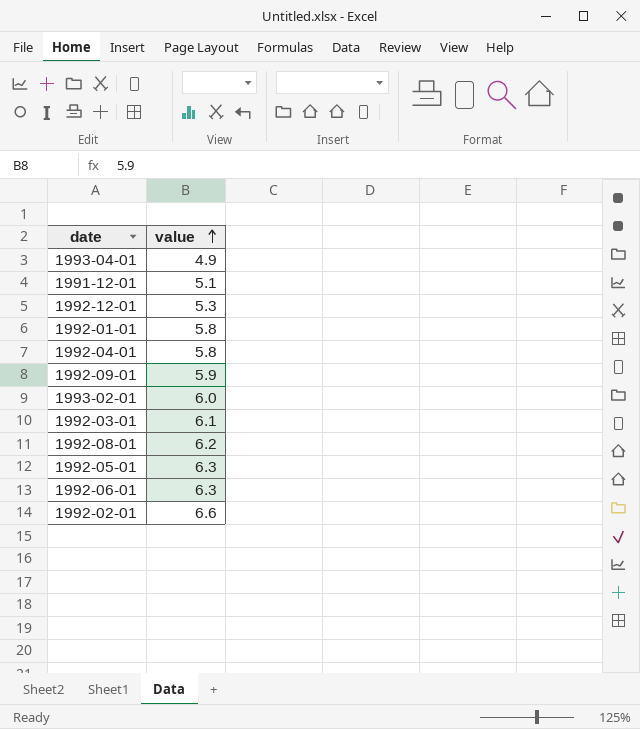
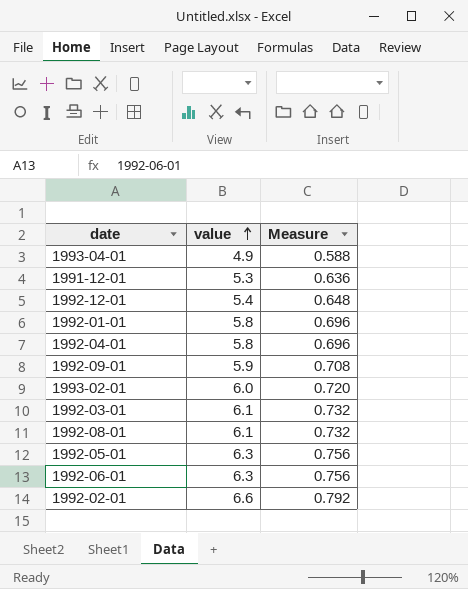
column Measure | formula: none -> [value] * 0.12
1991-12-01 | value: 5.1 -> 5.3
1992-12-01 | value: 5.3 -> 5.4
1992-08-01 | value: 6.2 -> 6.1

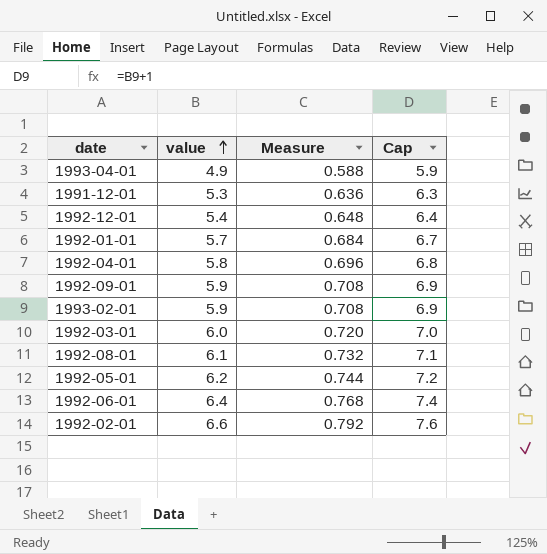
column Cap | formula: none -> [value] + 1
1992-01-01 | value: 5.8 -> 5.7
1992-01-01 | Measure: 0.696 -> 0.684
1993-02-01 | value: 6.0 -> 5.9
1993-02-01 | Measure: 0.720 -> 0.708
1992-03-01 | value: 6.1 -> 6.0
1992-03-01 | Measure: 0.732 -> 0.720
1992-05-01 | value: 6.3 -> 6.2
1992-05-01 | Measure: 0.756 -> 0.744
1992-06-01 | value: 6.3 -> 6.4
1992-06-01 | Measure: 0.756 -> 0.768

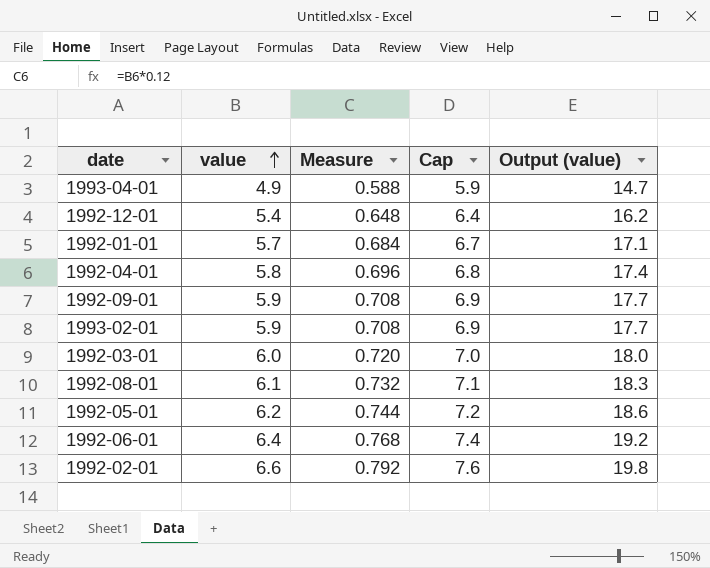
column Output (value) | formula: none -> [value] * 3
row 1991-12-01: 5.3 | 0.636 | 6.3 -> none

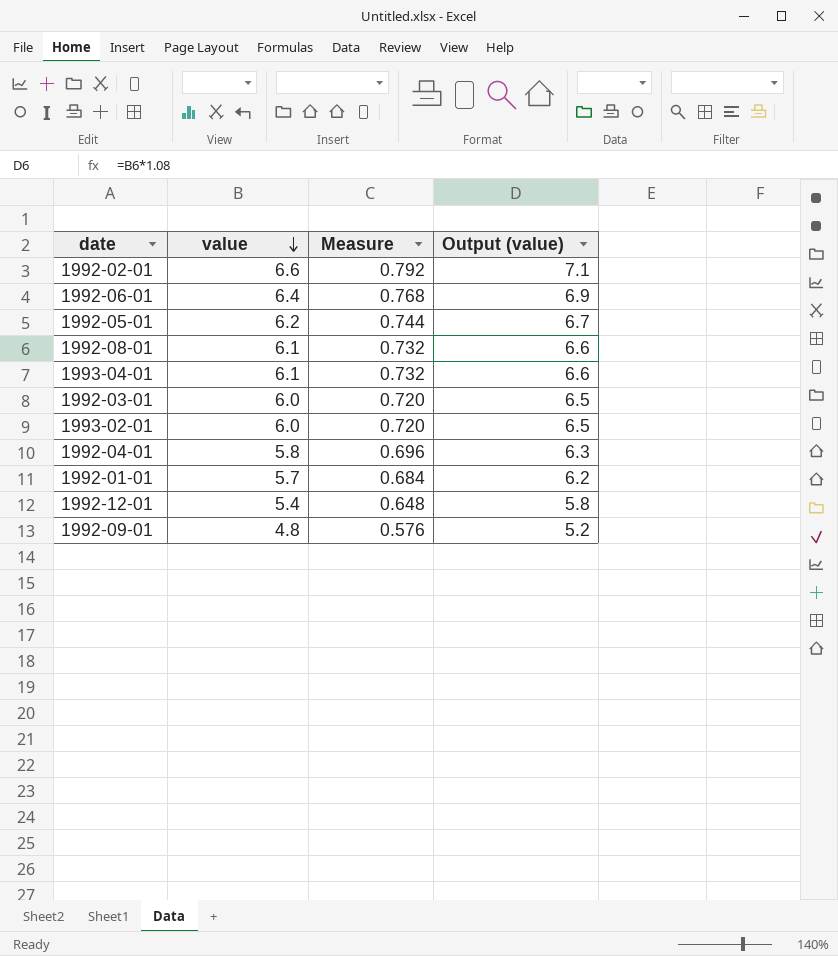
row order: value ascending -> value descending
column Cap | formula: [value] + 1 -> none
column Output (value) | formula: [value] * 3 -> [value] * 1.08
1993-04-01 | value: 4.9 -> 6.1
1993-04-01 | Measure: 0.588 -> 0.732
1993-02-01 | value: 5.9 -> 6.0
1993-02-01 | Measure: 0.708 -> 0.720
1992-09-01 | value: 5.9 -> 4.8
1992-09-01 | Measure: 0.708 -> 0.576

